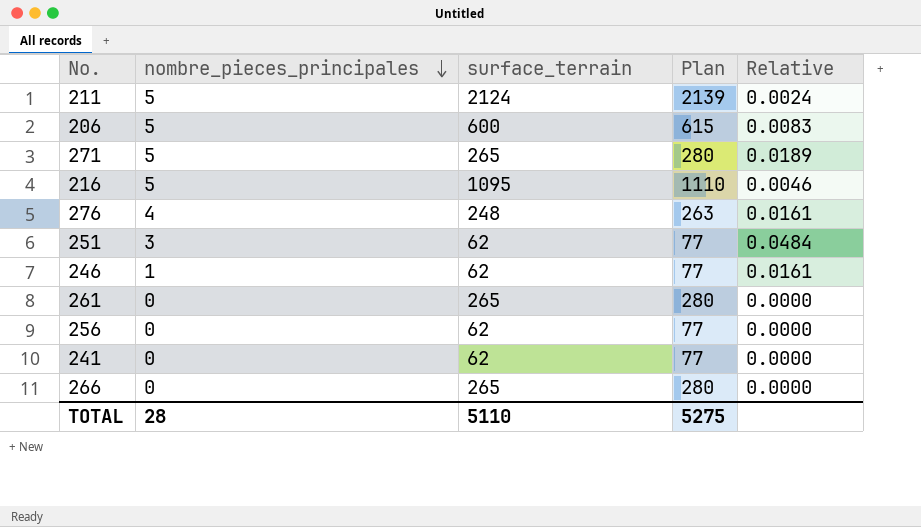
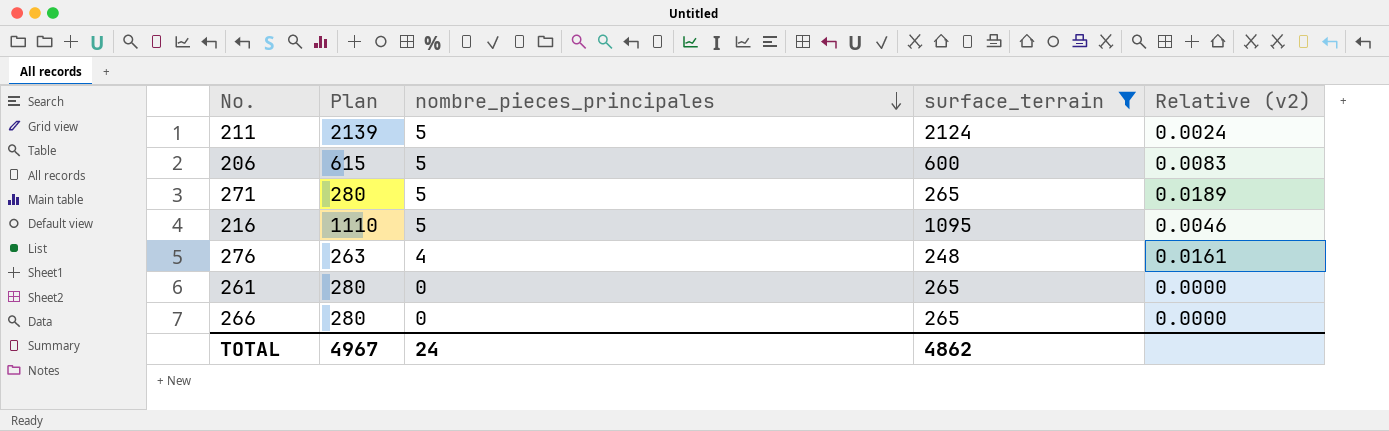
filter: none -> surface_terrain != 62
column Plan | position: 4 -> 2
column name: Relative -> Relative (v2)
TOTAL | Plan: 5275 -> 4967
TOTAL | nombre_pieces_principales: 28 -> 24
TOTAL | surface_terrain: 5110 -> 4862

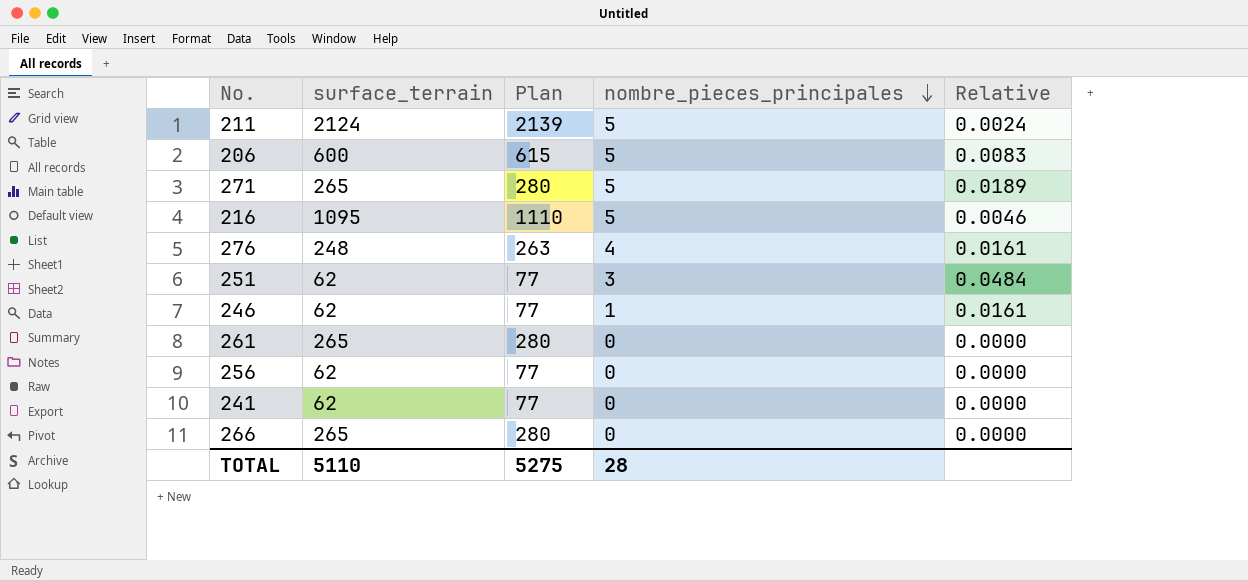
filter: surface_terrain != 62 -> none
column surface_terrain | position: 4 -> 2
column name: Relative (v2) -> Relative
TOTAL | surface_terrain: 4862 -> 5110
TOTAL | Plan: 4967 -> 5275
TOTAL | nombre_pieces_principales: 24 -> 28

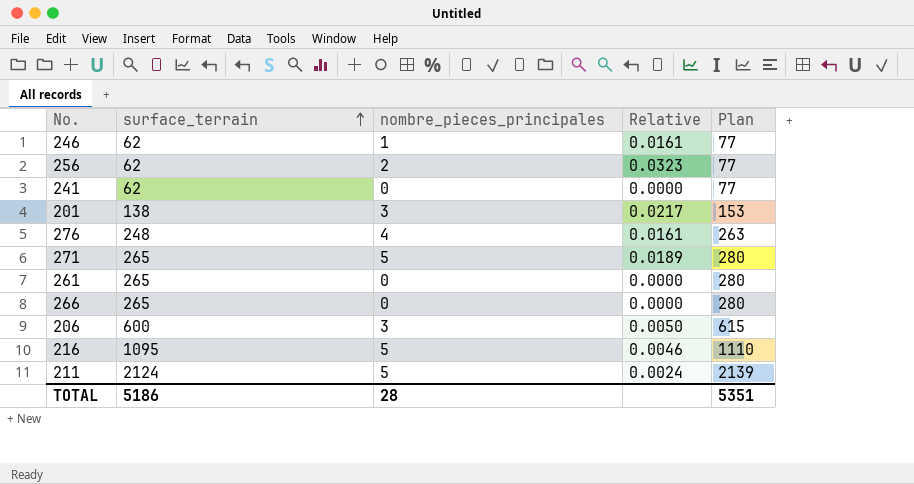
row order: nombre_pieces_principales descending -> surface_terrain ascending
column Plan | position: 3 -> 5
row 251: 62 | 77 | 3 | 0.0484 -> none
256 | nombre_pieces_principales: 0 -> 2
256 | Relative: 0.0000 -> 0.0323
row 201: none -> 138 | 3 | 0.0217 | 153
206 | nombre_pieces_principales: 5 -> 3
206 | Relative: 0.0083 -> 0.0050
TOTAL | surface_terrain: 5110 -> 5186
TOTAL | Plan: 5275 -> 5351

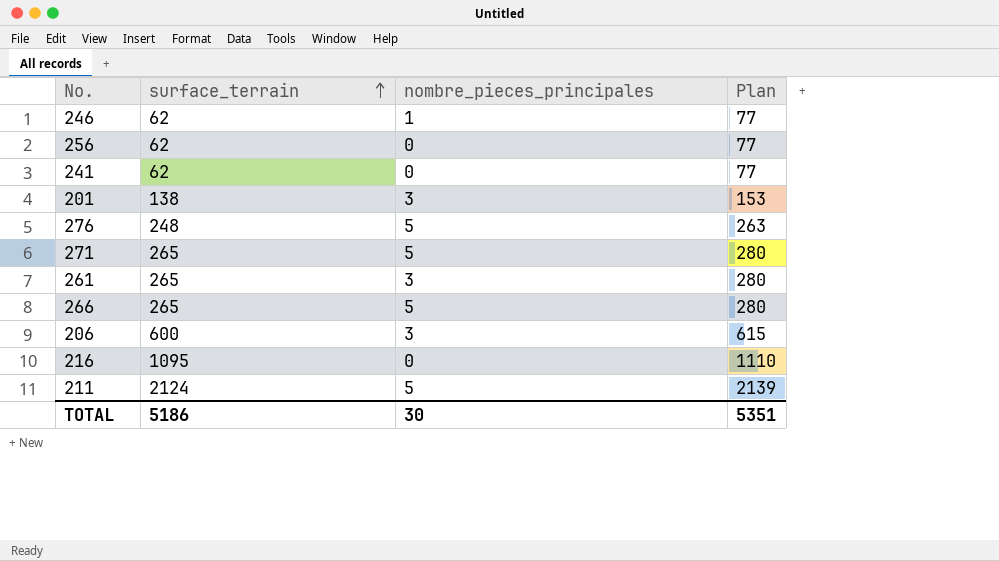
column Relative | formula: [nombre_pieces_principales] / [surface_terrain] -> none
256 | nombre_pieces_principales: 2 -> 0
276 | nombre_pieces_principales: 4 -> 5
261 | nombre_pieces_principales: 0 -> 3
266 | nombre_pieces_principales: 0 -> 5
216 | nombre_pieces_principales: 5 -> 0
TOTAL | nombre_pieces_principales: 28 -> 30

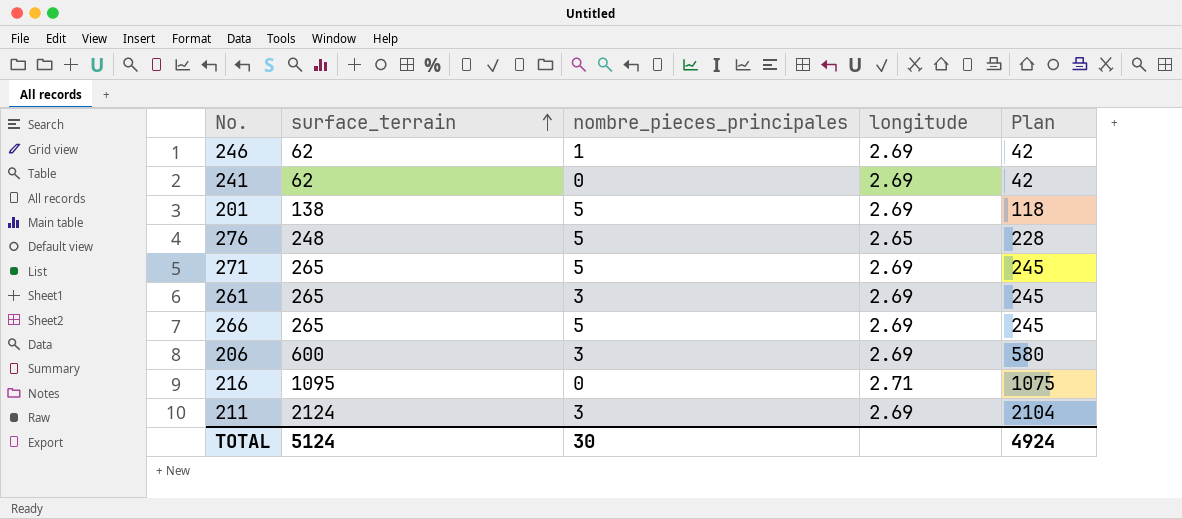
column longitude | position: none -> 4
column Plan | formula: [surface_terrain] + 15 -> [surface_terrain] - 20
row 256: 62 | 0 | 77 -> none
201 | nombre_pieces_principales: 3 -> 5
211 | nombre_pieces_principales: 5 -> 3
TOTAL | surface_terrain: 5186 -> 5124
TOTAL | Plan: 5351 -> 4924

